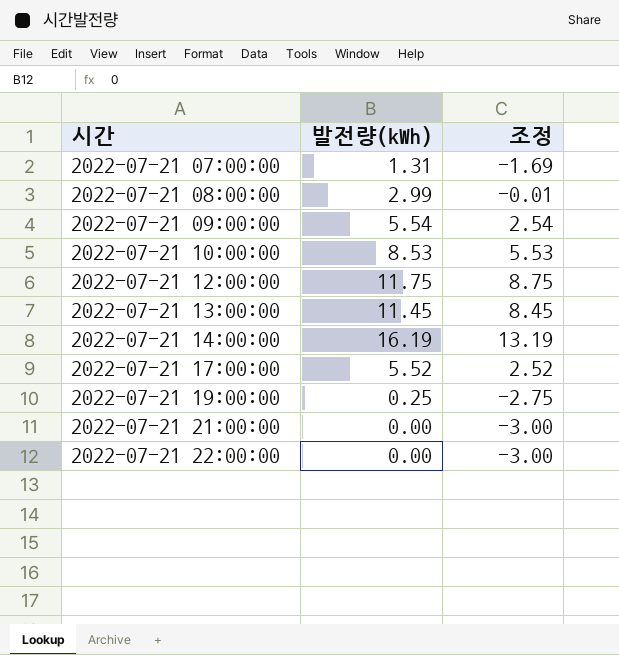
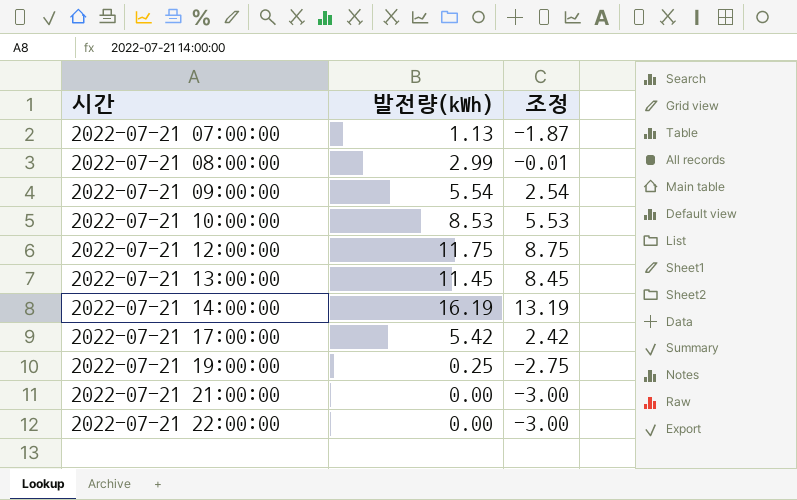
2022-07-21 07:00:00 | 발전량(kWh): 1.31 -> 1.13
2022-07-21 07:00:00 | 조정: -1.69 -> -1.87
2022-07-21 17:00:00 | 발전량(kWh): 5.52 -> 5.42
2022-07-21 17:00:00 | 조정: 2.52 -> 2.42

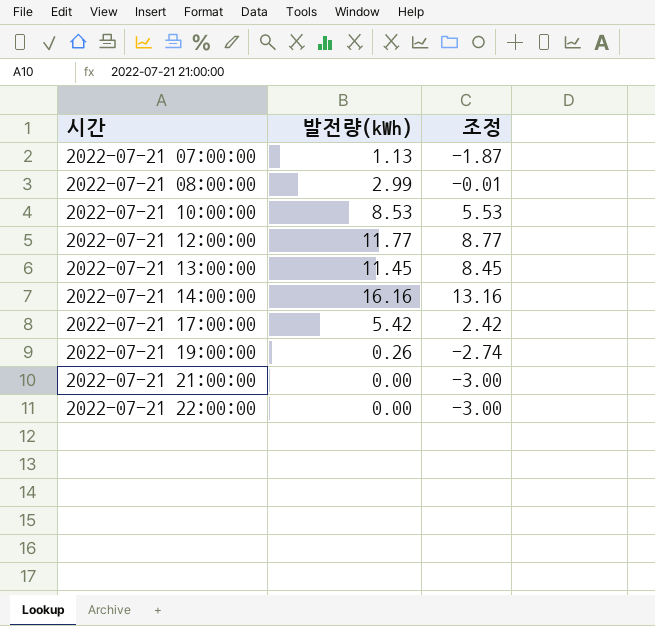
row 2022-07-21 09:00:00: 5.54 | 2.54 -> none
2022-07-21 12:00:00 | 발전량(kWh): 11.75 -> 11.77
2022-07-21 12:00:00 | 조정: 8.75 -> 8.77
2022-07-21 14:00:00 | 발전량(kWh): 16.19 -> 16.16
2022-07-21 14:00:00 | 조정: 13.19 -> 13.16
2022-07-21 19:00:00 | 발전량(kWh): 0.25 -> 0.26
2022-07-21 19:00:00 | 조정: -2.75 -> -2.74

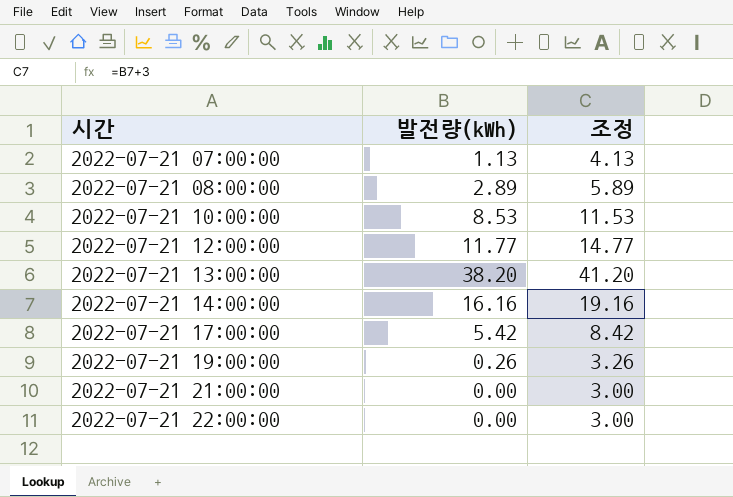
column 조정 | formula: [발전량(kWh)] - 3 -> [발전량(kWh)] + 3
2022-07-21 08:00:00 | 발전량(kWh): 2.99 -> 2.89
2022-07-21 13:00:00 | 발전량(kWh): 11.45 -> 38.20

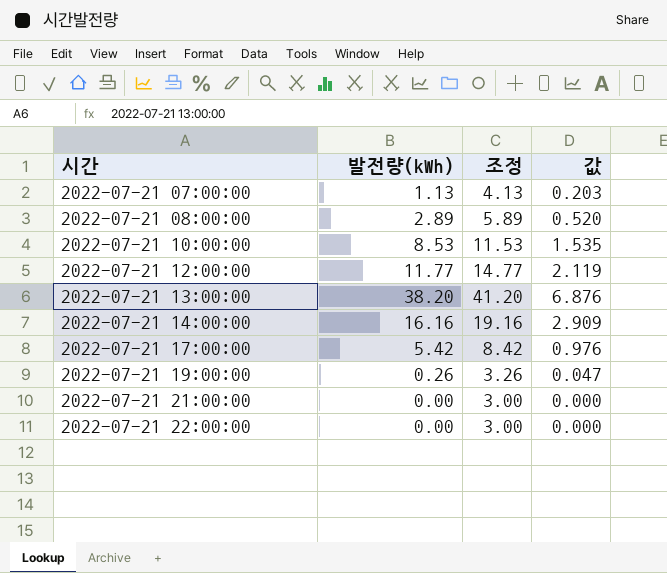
column 값 | formula: none -> [발전량(kWh)] * 0.18

